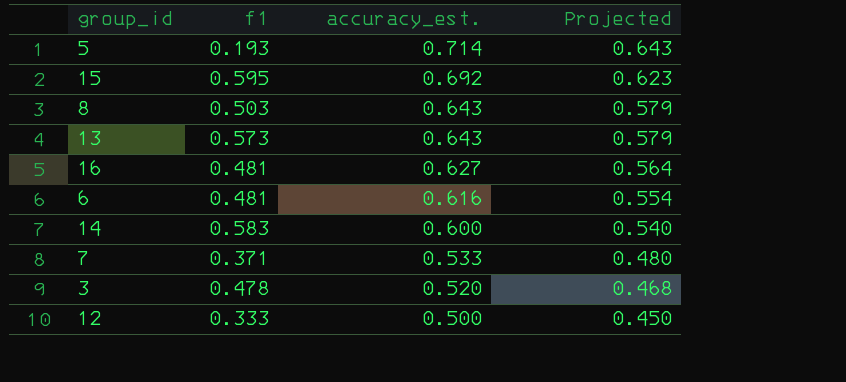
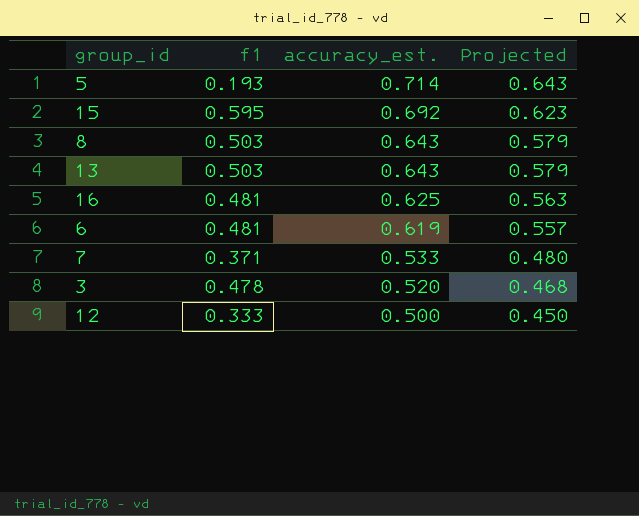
row 14: 0.583 | 0.600 | 0.540 -> none
13 | f1: 0.573 -> 0.503
16 | accuracy_est.: 0.627 -> 0.625
16 | Projected: 0.564 -> 0.563
6 | accuracy_est.: 0.616 -> 0.619
6 | Projected: 0.554 -> 0.557

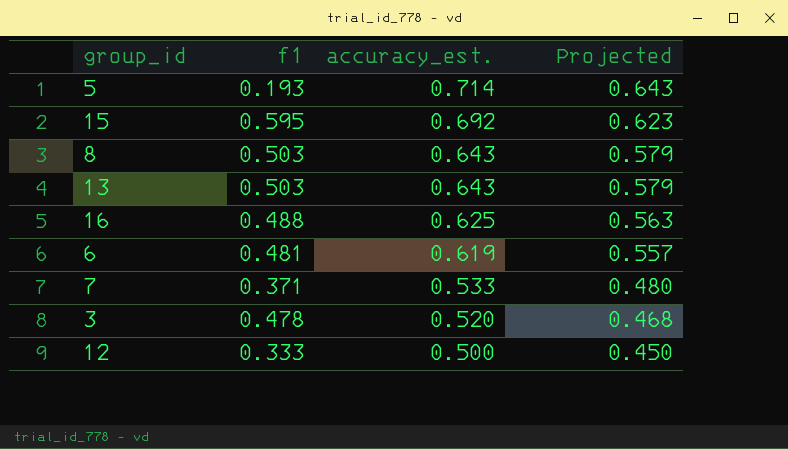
16 | f1: 0.481 -> 0.488

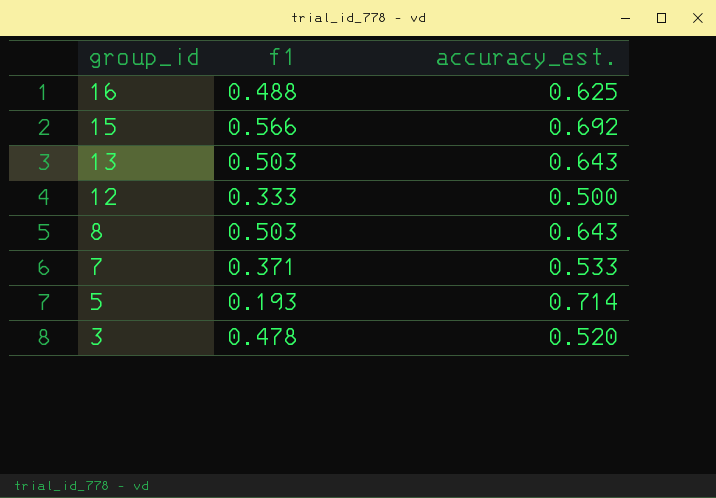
row order: accuracy_est. descending -> group_id descending
column Projected | formula: [accuracy_est.] * 0.9 -> none
row 6: 0.481 | 0.619 | 0.557 -> none
15 | f1: 0.595 -> 0.566

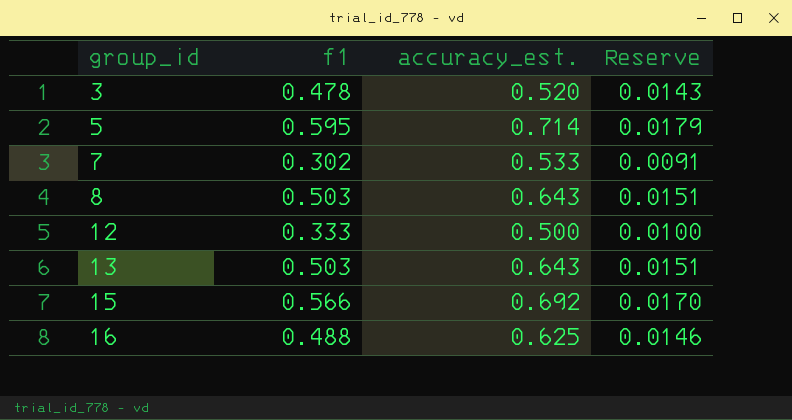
row order: group_id descending -> group_id ascending
column Reserve | formula: none -> [f1] * 0.03
5 | f1: 0.193 -> 0.595
7 | f1: 0.371 -> 0.302

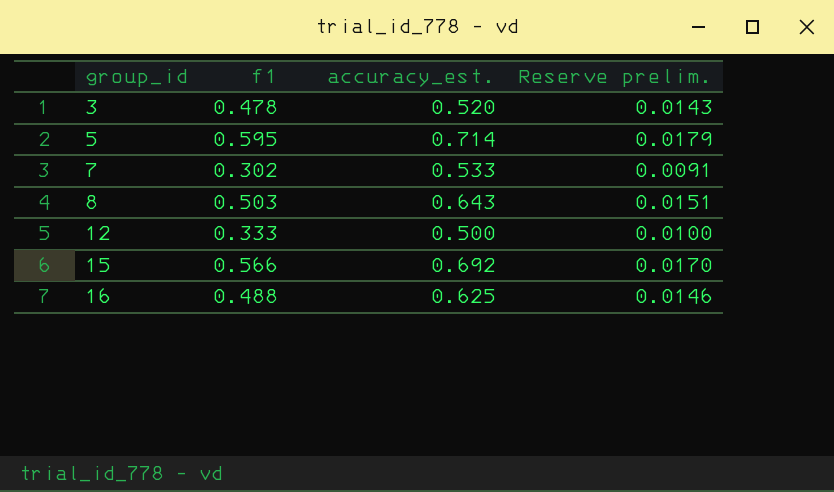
column name: Reserve -> Reserve prelim.
row 13: 0.503 | 0.643 | 0.0151 -> none

